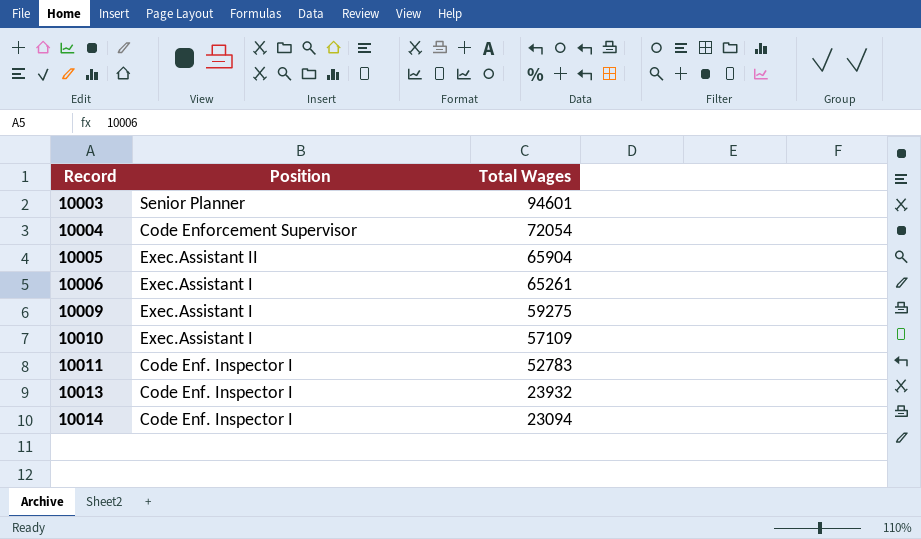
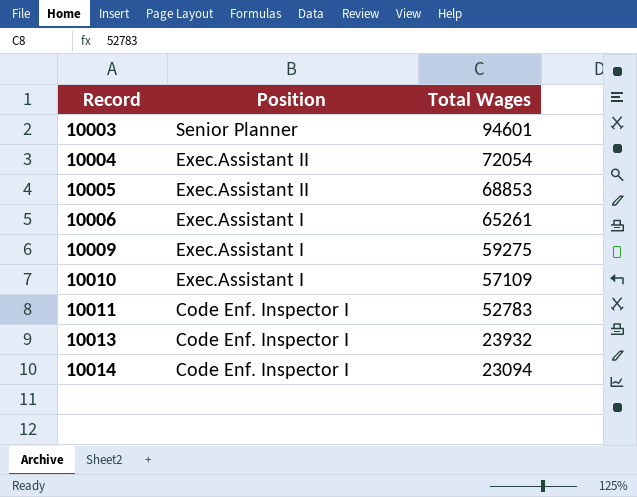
10004 | Position: Code Enforcement Supervisor -> Exec.Assistant II
10005 | Total Wages: 65904 -> 68853

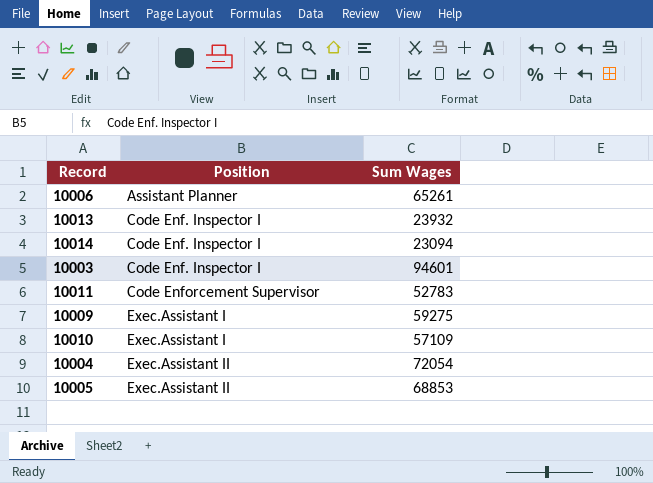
row order: Record ascending -> Position ascending
column name: Total Wages -> Sum Wages
10006 | Position: Exec.Assistant I -> Assistant Planner
10003 | Position: Senior Planner -> Code Enf. Inspector I
10011 | Position: Code Enf. Inspector I -> Code Enforcement Supervisor

